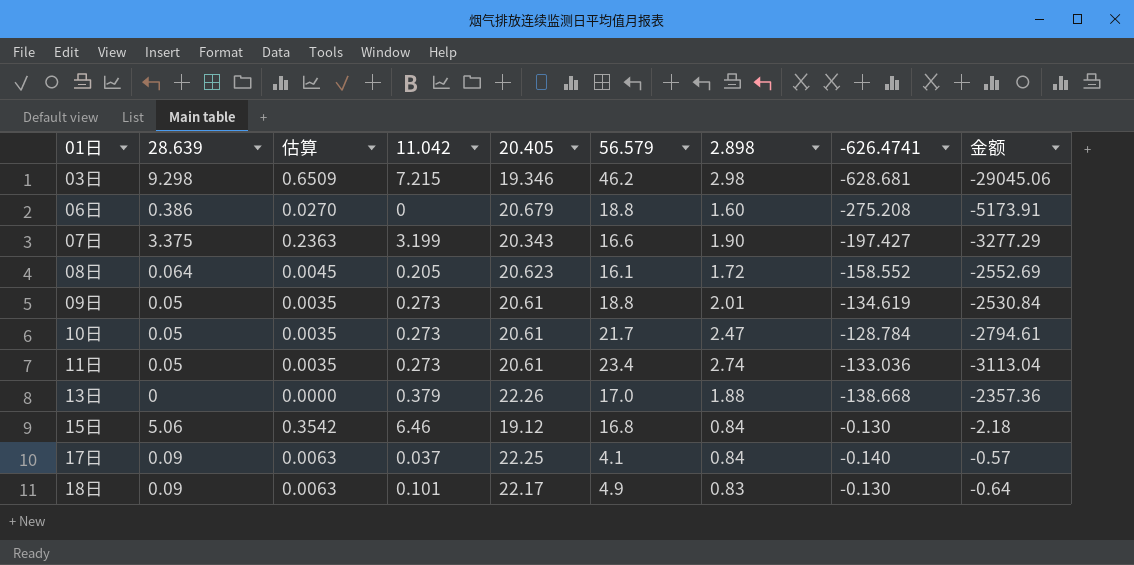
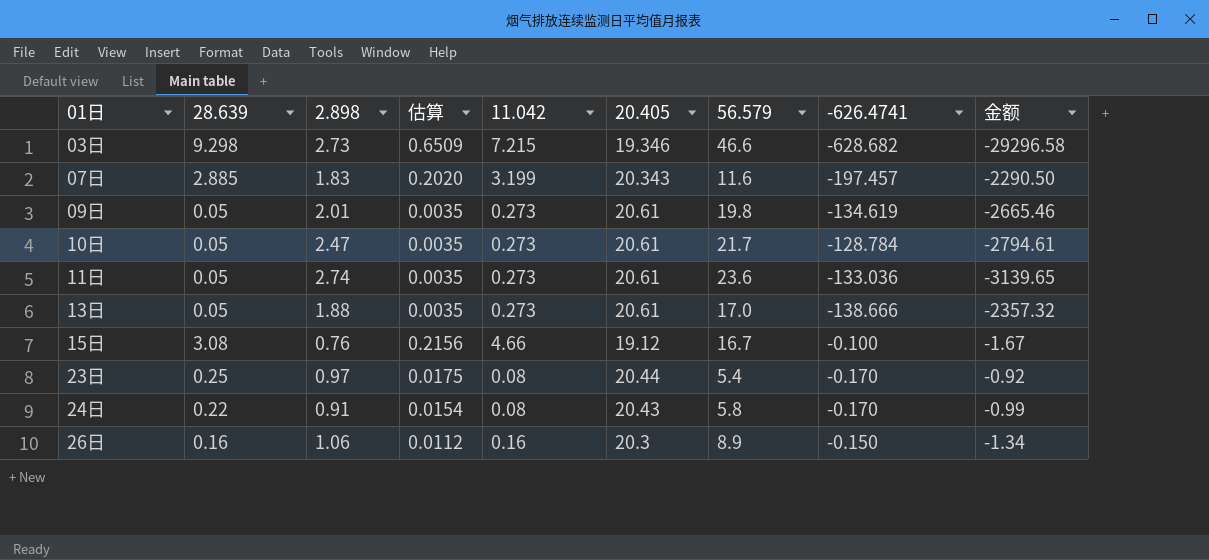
column 2.898 | position: 7 -> 3
row 06日: 0.386 | 0.0270 | 0 | 20.679 | 18.8 | 1.60 | -275.208 | -5173.91 -> none
row 08日: 0.064 | 0.0045 | 0.205 | 20.623 | 16.1 | 1.72 | -158.552 | -2552.69 -> none
row 17日: 0.09 | 0.0063 | 0.037 | 22.25 | 4.1 | 0.84 | -0.140 | -0.57 -> none
row 18日: 0.09 | 0.0063 | 0.101 | 22.17 | 4.9 | 0.83 | -0.130 | -0.64 -> none
03日 | 2.898: 2.98 -> 2.73
03日 | 56.579: 46.2 -> 46.6
03日 | -626.4741: -628.681 -> -628.682
03日 | 金额: -29045.06 -> -29296.58
07日 | 28.639: 3.375 -> 2.885
07日 | 2.898: 1.90 -> 1.83
07日 | 估算: 0.2363 -> 0.2020
07日 | 56.579: 16.6 -> 11.6
07日 | -626.4741: -197.427 -> -197.457
07日 | 金额: -3277.29 -> -2290.50
09日 | 56.579: 18.8 -> 19.8
09日 | 金额: -2530.84 -> -2665.46
11日 | 56.579: 23.4 -> 23.6
11日 | 金额: -3113.04 -> -3139.65
13日 | 28.639: 0 -> 0.05
13日 | 估算: 0.0000 -> 0.0035
13日 | 11.042: 0.379 -> 0.273
13日 | 20.405: 22.26 -> 20.61
13日 | -626.4741: -138.668 -> -138.666
13日 | 金额: -2357.36 -> -2357.32
15日 | 28.639: 5.06 -> 3.08
15日 | 2.898: 0.84 -> 0.76
15日 | 估算: 0.3542 -> 0.2156
15日 | 11.042: 6.46 -> 4.66
15日 | 56.579: 16.8 -> 16.7
15日 | -626.4741: -0.130 -> -0.100
15日 | 金额: -2.18 -> -1.67
row 23日: none -> 0.25 | 0.97 | 0.0175 | 0.08 | 20.44 | 5.4 | -0.170 | -0.92
row 24日: none -> 0.22 | 0.91 | 0.0154 | 0.08 | 20.43 | 5.8 | -0.170 | -0.99
row 26日: none -> 0.16 | 1.06 | 0.0112 | 0.16 | 20.3 | 8.9 | -0.150 | -1.34

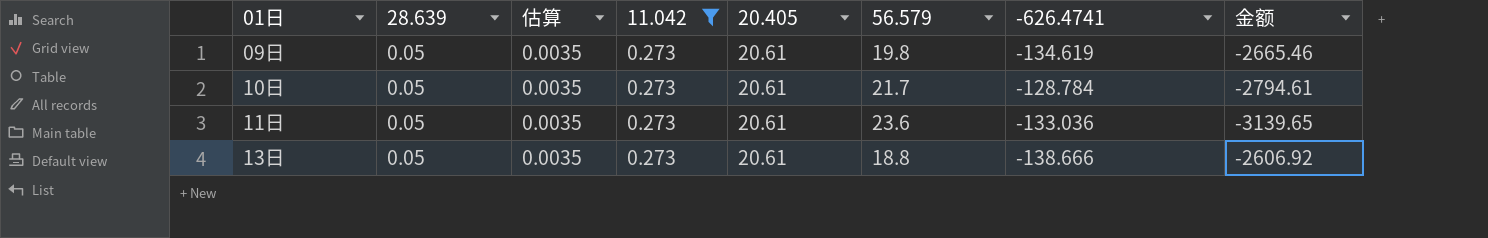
filter: none -> 11.042 = 0.273
column 2.898 | position: 3 -> none
13日 | 56.579: 17.0 -> 18.8
13日 | 金额: -2357.32 -> -2606.92

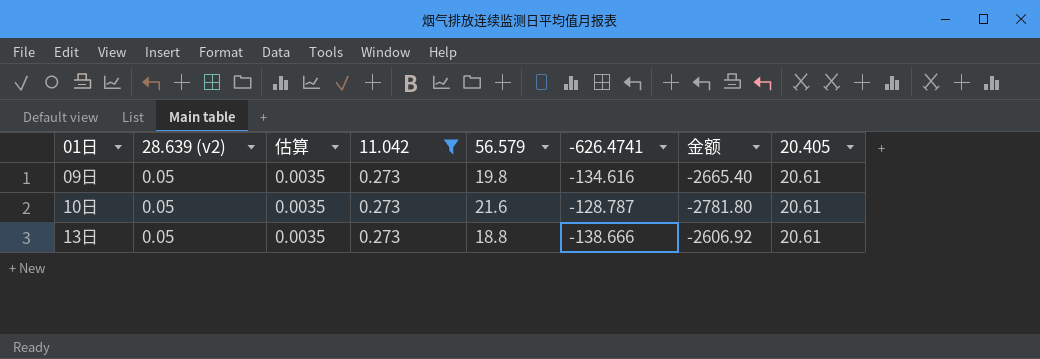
column name: 28.639 -> 28.639 (v2)
column 20.405 | position: 5 -> 8
row 11日: 0.05 | 0.0035 | 0.273 | 20.61 | 23.6 | -133.036 | -3139.65 -> none
09日 | -626.4741: -134.619 -> -134.616
09日 | 金额: -2665.46 -> -2665.40
10日 | 56.579: 21.7 -> 21.6
10日 | -626.4741: -128.784 -> -128.787
10日 | 金额: -2794.61 -> -2781.80

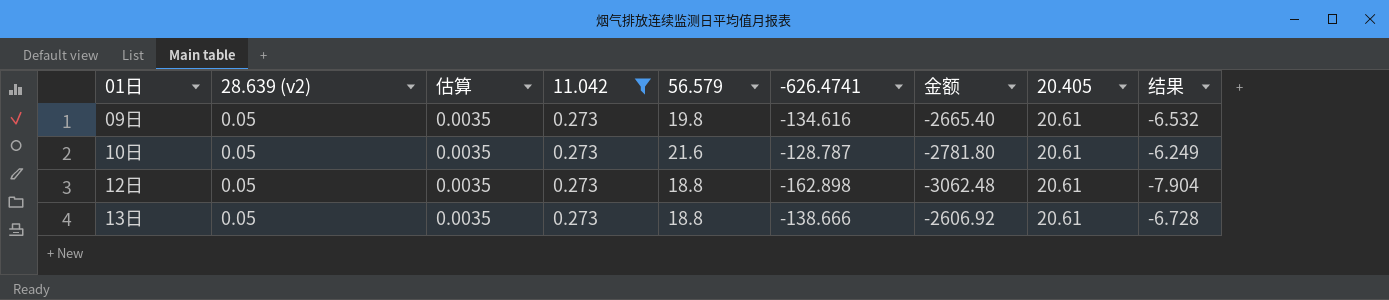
column 结果 | formula: none -> [-626.4741] / [20.405]
row 12日: none -> 0.05 | 0.0035 | 0.273 | 18.8 | -162.898 | -3062.48 | 20.61 | -7.904

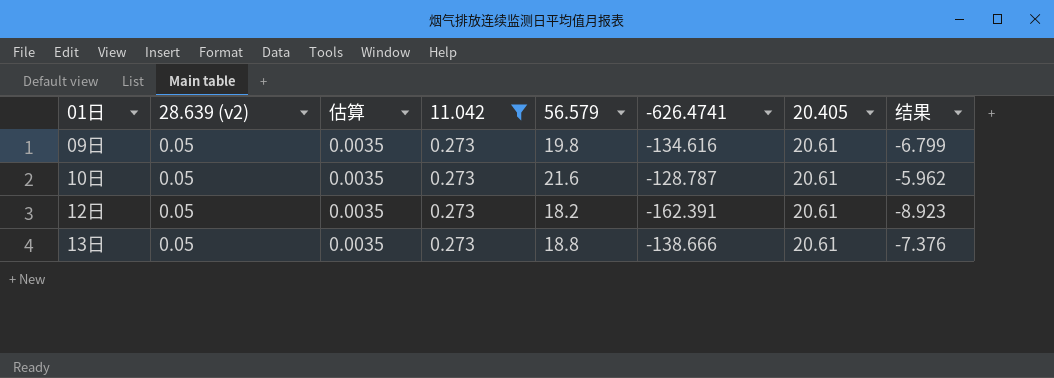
column 金额 | formula: [56.579] * [-626.4741] -> none
column 结果 | formula: [-626.4741] / [20.405] -> [-626.4741] / [56.579]
12日 | 56.579: 18.8 -> 18.2
12日 | -626.4741: -162.898 -> -162.391

